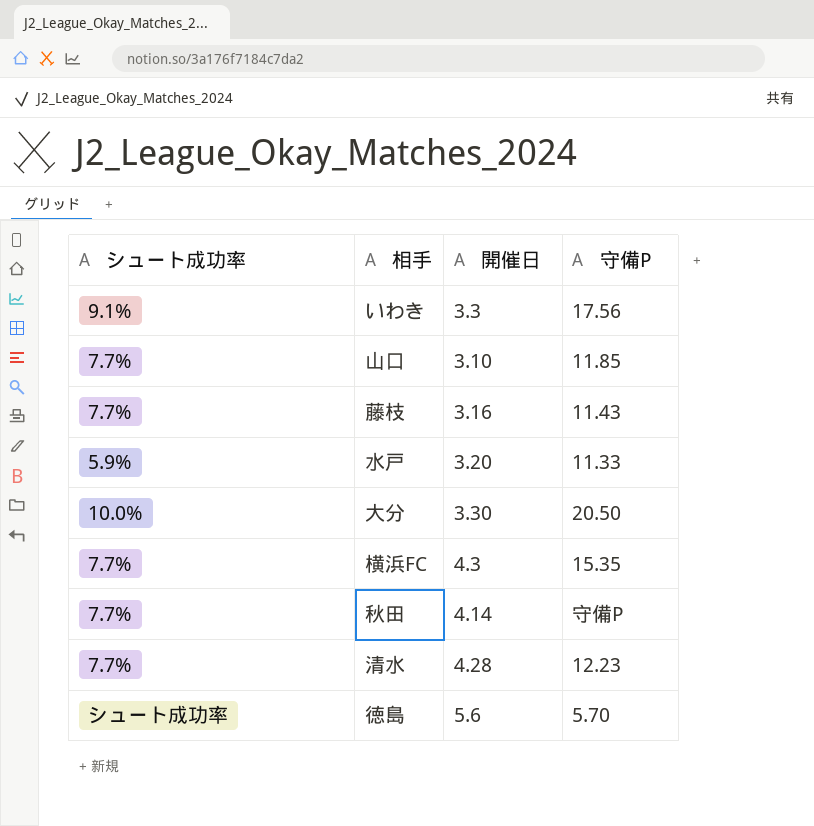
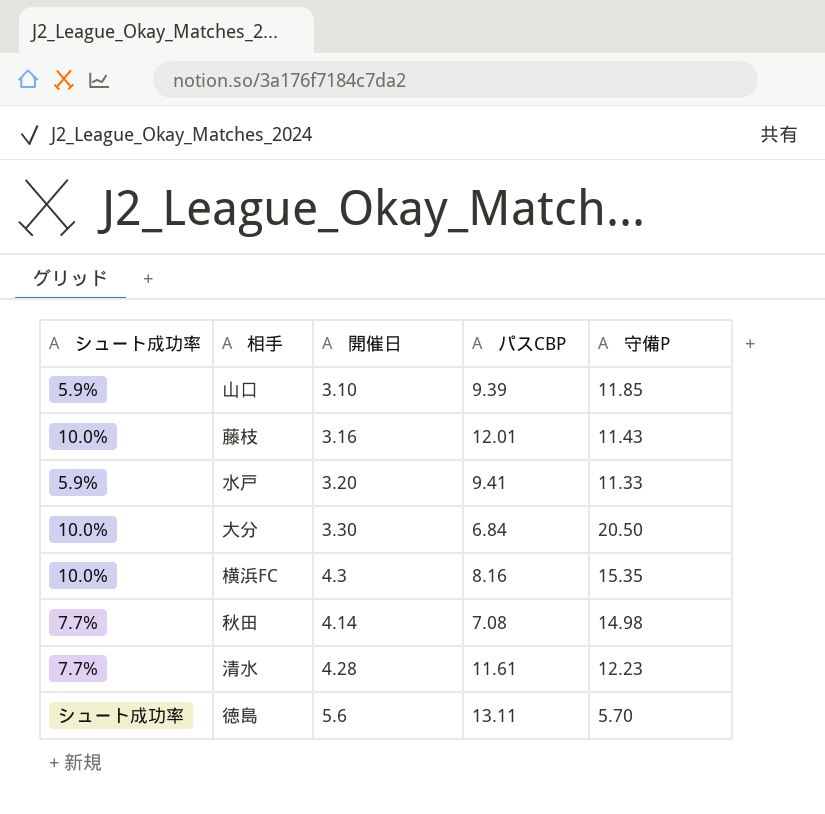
column パスCBP | position: none -> 4
row いわき: 9.1% | 3.3 | 17.56 -> none
山口 | シュート成功率: 7.7% -> 5.9%
藤枝 | シュート成功率: 7.7% -> 10.0%
横浜FC | シュート成功率: 7.7% -> 10.0%
秋田 | 守備P: 守備P -> 14.98

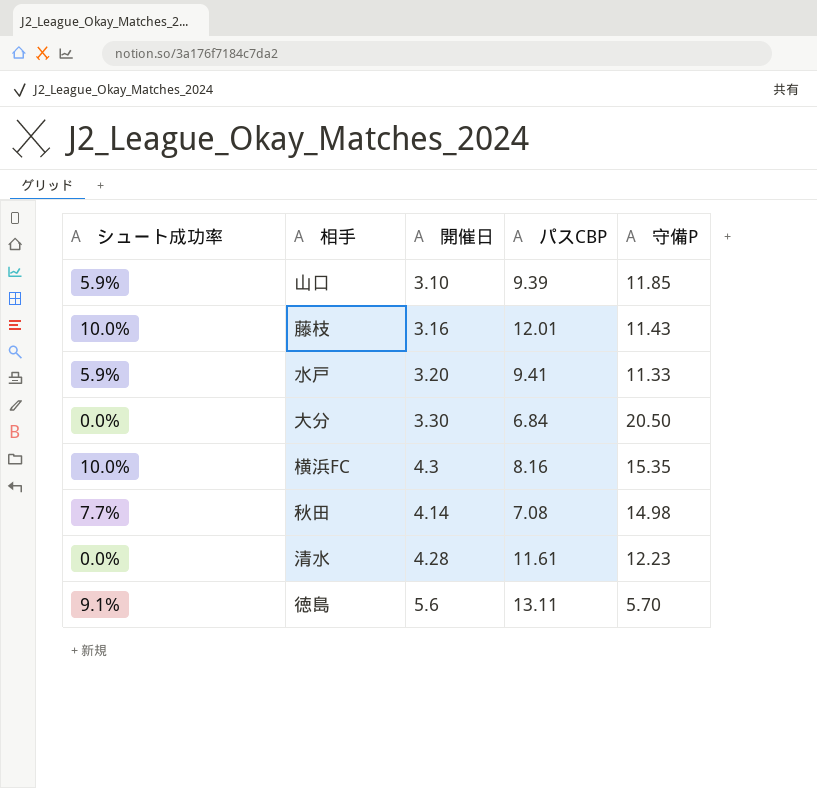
大分 | シュート成功率: 10.0% -> 0.0%
清水 | シュート成功率: 7.7% -> 0.0%
徳島 | シュート成功率: シュート成功率 -> 9.1%

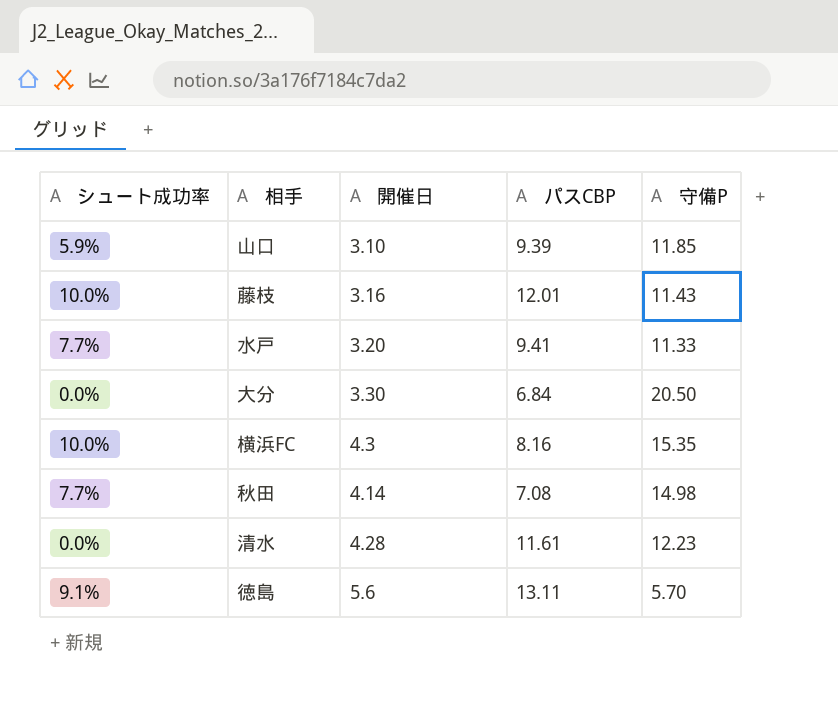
水戸 | シュート成功率: 5.9% -> 7.7%

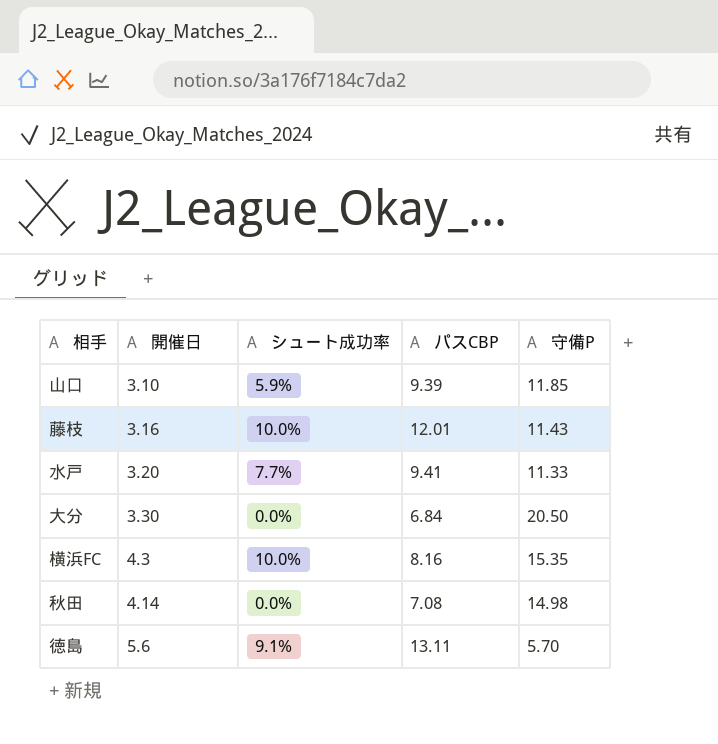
column シュート成功率 | position: 1 -> 3
row 清水: 0.0% | 4.28 | 11.61 | 12.23 -> none
秋田 | シュート成功率: 7.7% -> 0.0%

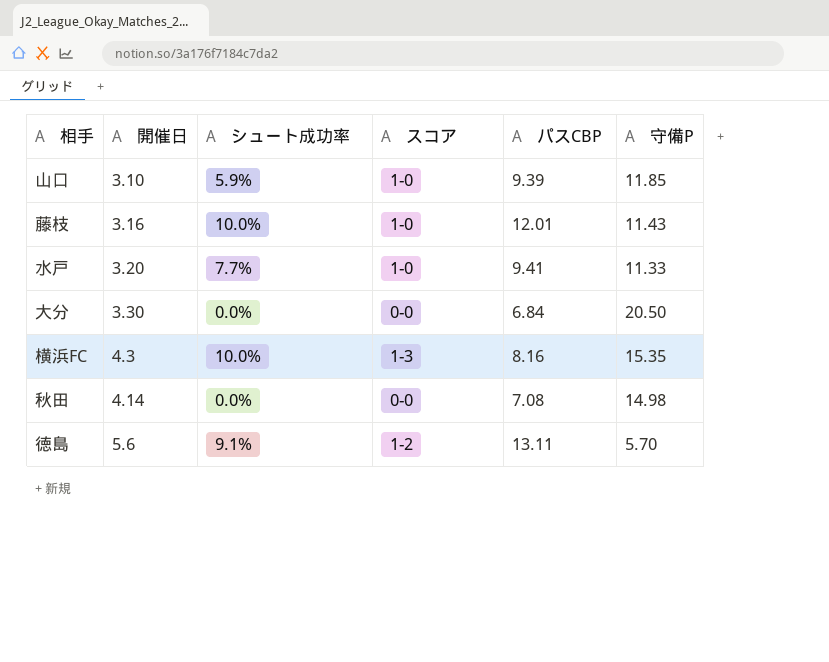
column スコア | position: none -> 4

